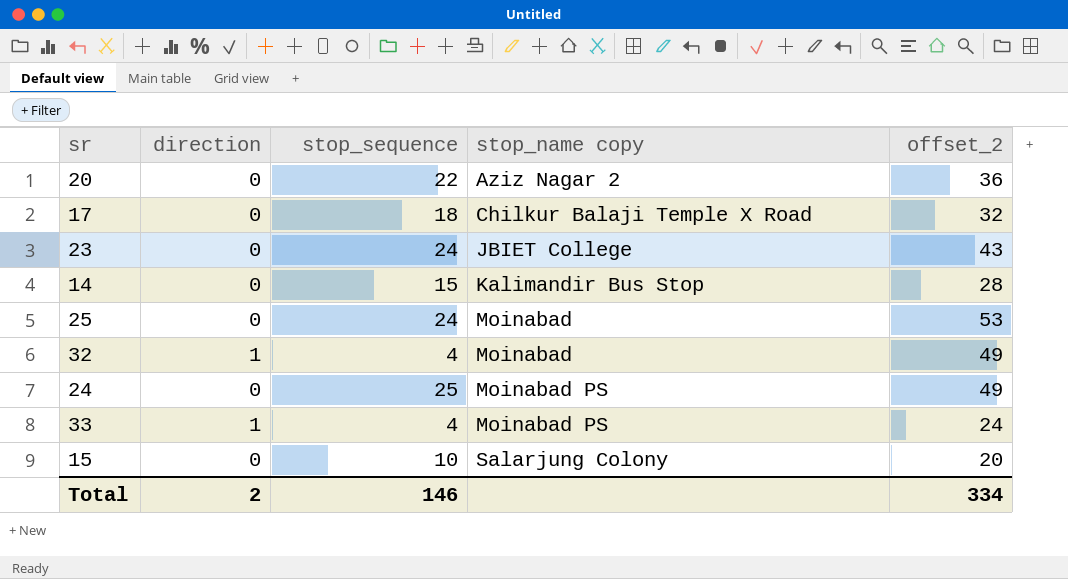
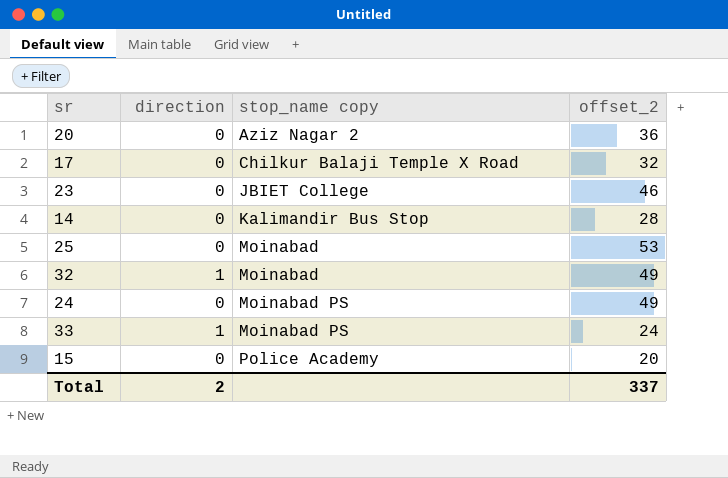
column stop_sequence | position: 3 -> none
23 | offset_2: 43 -> 46
15 | stop_name copy: Salarjung Colony -> Police Academy
Total | offset_2: 334 -> 337

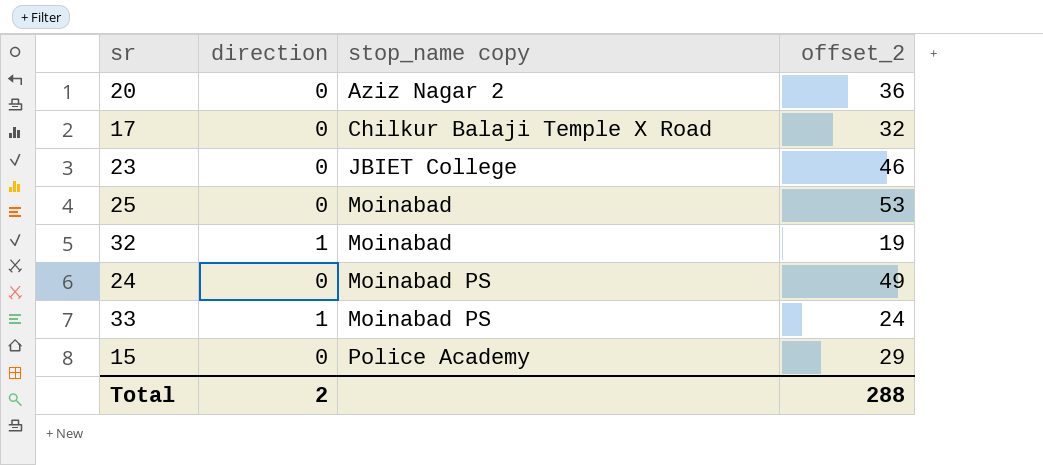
row 14: 0 | Kalimandir Bus Stop | 28 -> none
32 | offset_2: 49 -> 19
15 | offset_2: 20 -> 29
Total | offset_2: 337 -> 288

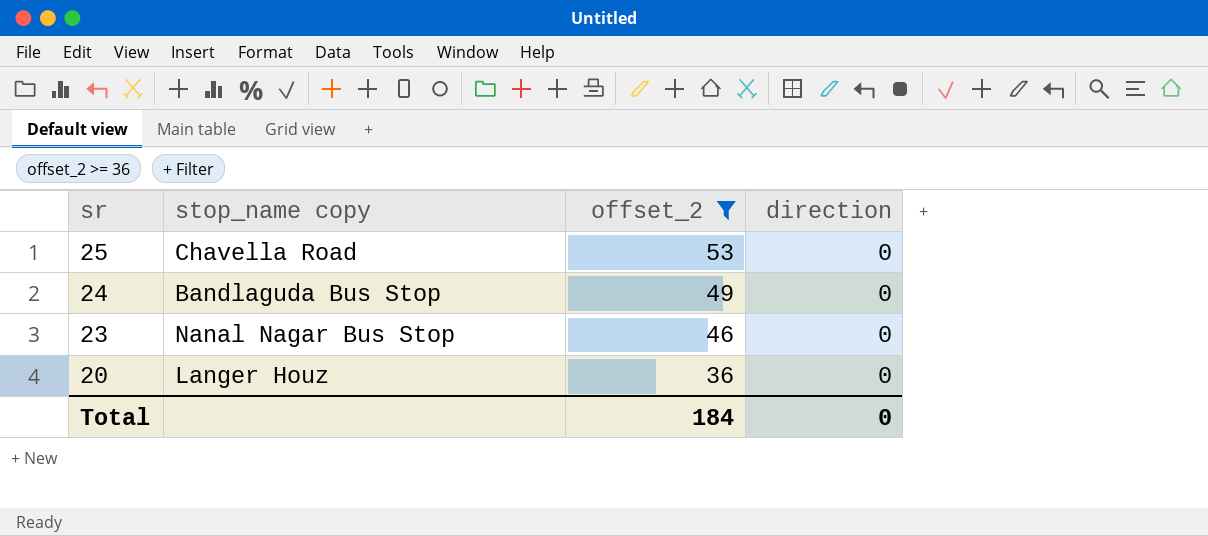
filter: none -> offset_2 >= 36
row order: stop_name copy ascending -> sr descending
column direction | position: 2 -> 4
25 | stop_name copy: Moinabad -> Chavella Road
24 | stop_name copy: Moinabad PS -> Bandlaguda Bus Stop
23 | stop_name copy: JBIET College -> Nanal Nagar Bus Stop
20 | stop_name copy: Aziz Nagar 2 -> Langer Houz
Total | offset_2: 288 -> 184
Total | direction: 2 -> 0

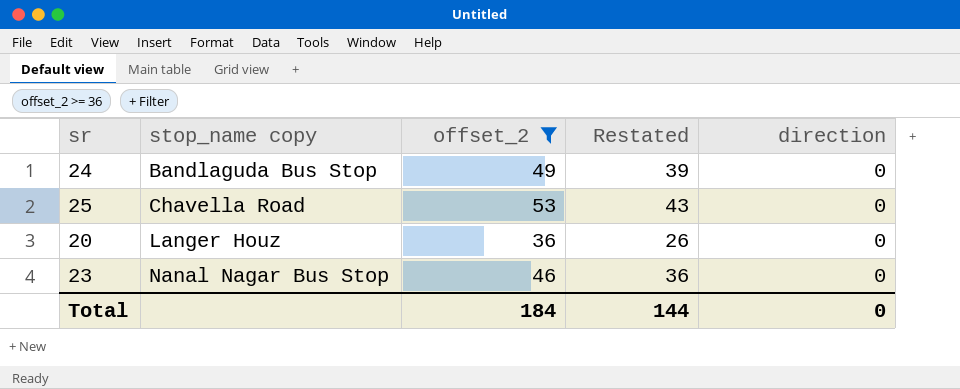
row order: sr descending -> stop_name copy ascending
column Restated | formula: none -> [offset_2] - 10

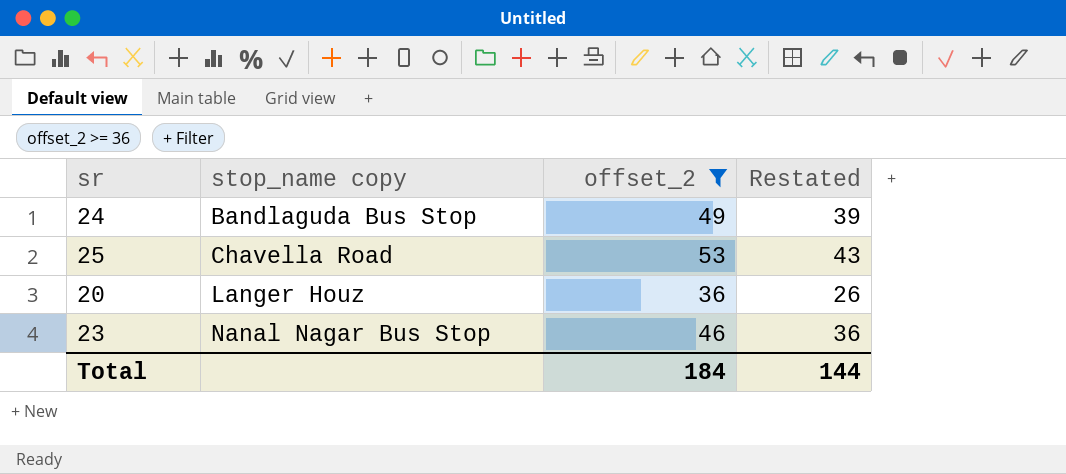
column direction | position: 5 -> none

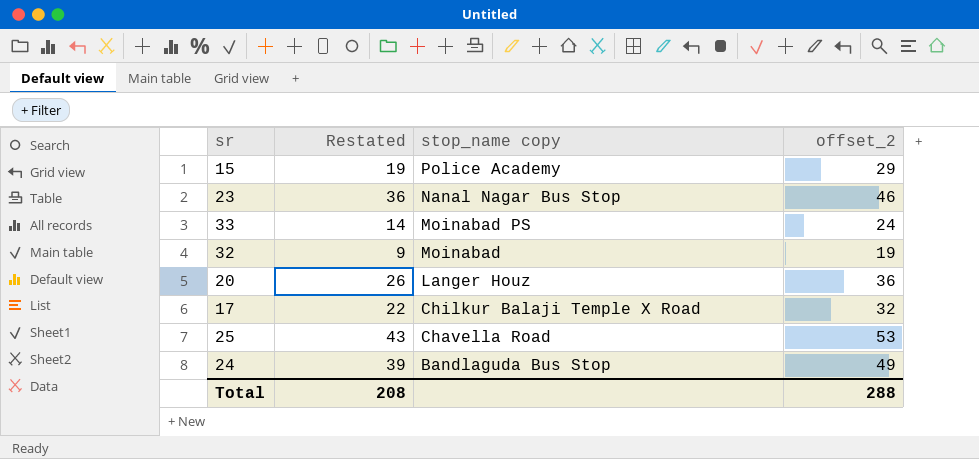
filter: offset_2 >= 36 -> none
row order: stop_name copy ascending -> stop_name copy descending
column Restated | position: 4 -> 2
Total | Restated: 144 -> 208
Total | offset_2: 184 -> 288

